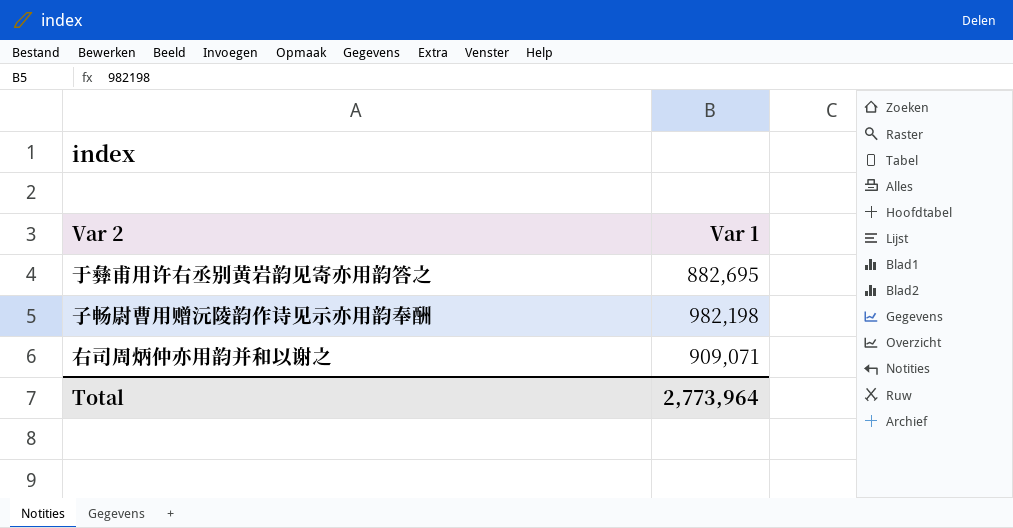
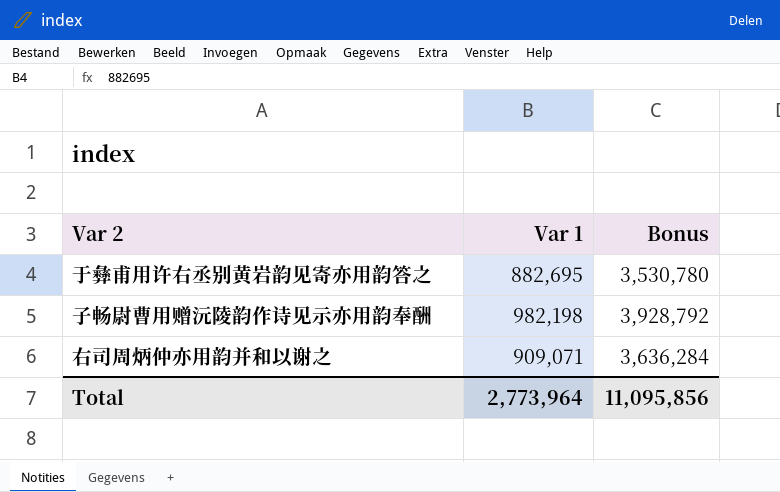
column Bonus | formula: none -> [Var 1] * 4

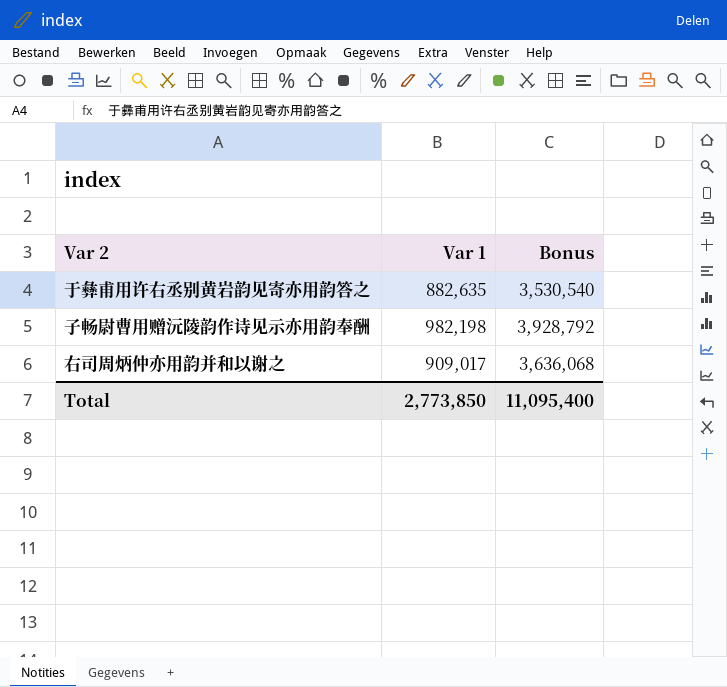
于彝甫用许右丞别黄岩韵见寄亦用韵答之 | Var 1: 882,695 -> 882,635
于彝甫用许右丞别黄岩韵见寄亦用韵答之 | Bonus: 3,530,780 -> 3,530,540
右司周炳仲亦用韵并和以谢之 | Var 1: 909,071 -> 909,017
右司周炳仲亦用韵并和以谢之 | Bonus: 3,636,284 -> 3,636,068
Total | Var 1: 2,773,964 -> 2,773,850
Total | Bonus: 11,095,856 -> 11,095,400

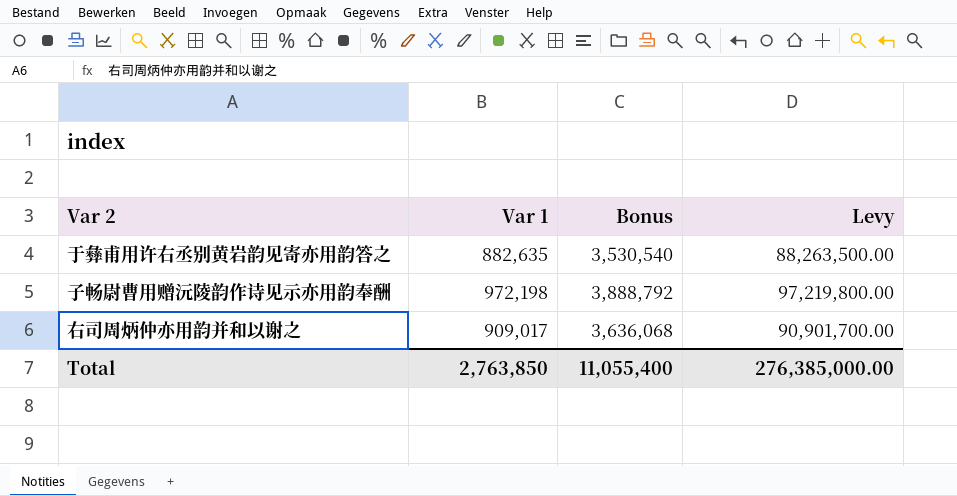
column Levy | formula: none -> [Var 1] * 100
子畅尉曹用赠沅陵韵作诗见示亦用韵奉酬 | Var 1: 982,198 -> 972,198
子畅尉曹用赠沅陵韵作诗见示亦用韵奉酬 | Bonus: 3,928,792 -> 3,888,792
Total | Var 1: 2,773,850 -> 2,763,850
Total | Bonus: 11,095,400 -> 11,055,400

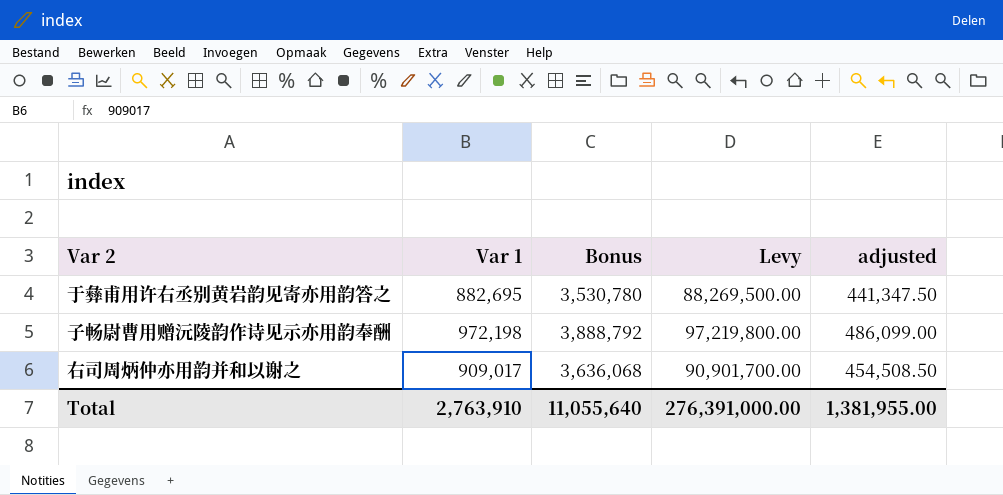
column adjusted | formula: none -> [Var 1] * 0.5
于彝甫用许右丞别黄岩韵见寄亦用韵答之 | Var 1: 882,635 -> 882,695
于彝甫用许右丞别黄岩韵见寄亦用韵答之 | Bonus: 3,530,540 -> 3,530,780
于彝甫用许右丞别黄岩韵见寄亦用韵答之 | Levy: 88,263,500.00 -> 88,269,500.00
Total | Var 1: 2,763,850 -> 2,763,910
Total | Bonus: 11,055,400 -> 11,055,640
Total | Levy: 276,385,000.00 -> 276,391,000.00

